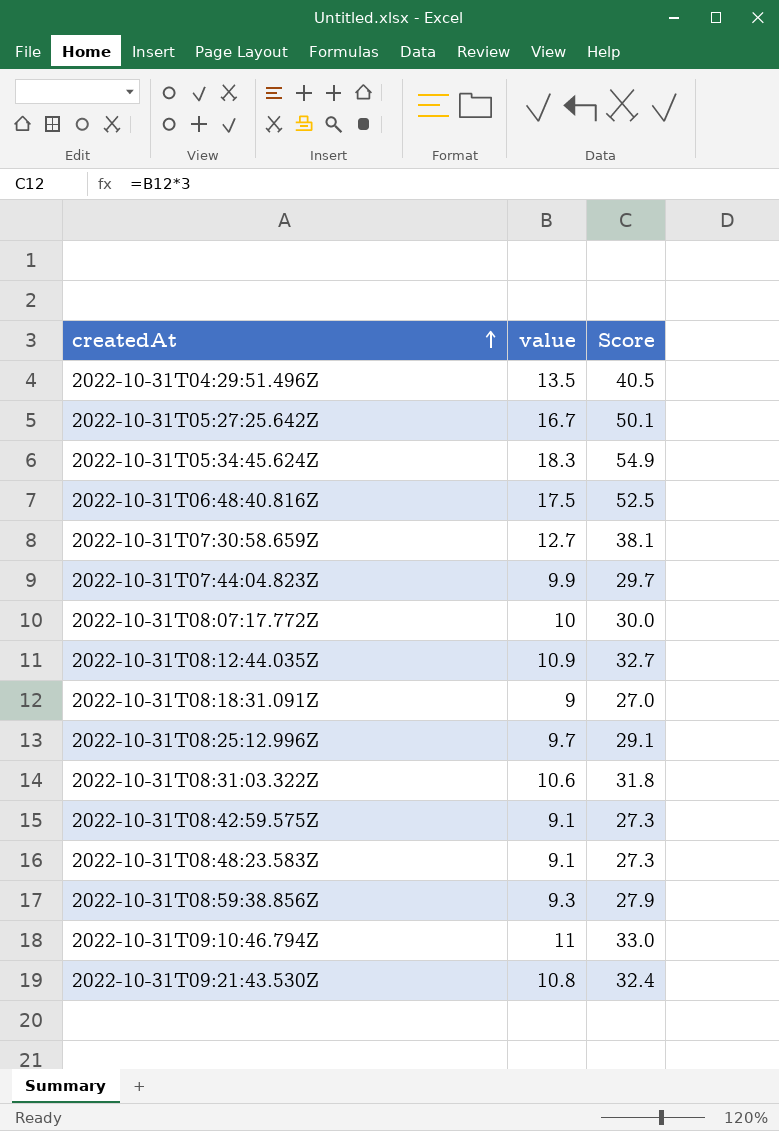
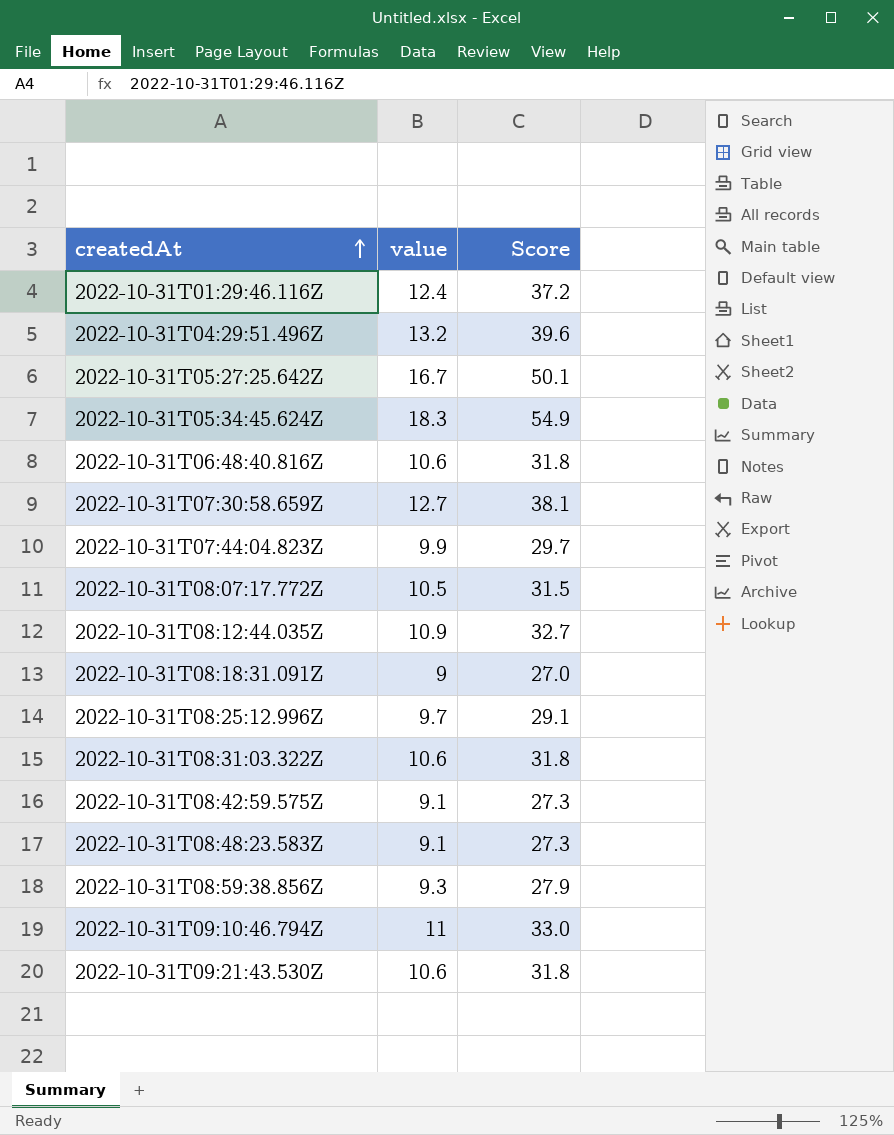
row 2022-10-31T01:29:46.116Z: none -> 12.4 | 37.2
2022-10-31T04:29:51.496Z | value: 13.5 -> 13.2
2022-10-31T04:29:51.496Z | Score: 40.5 -> 39.6
2022-10-31T06:48:40.816Z | value: 17.5 -> 10.6
2022-10-31T06:48:40.816Z | Score: 52.5 -> 31.8
2022-10-31T08:07:17.772Z | value: 10 -> 10.5
2022-10-31T08:07:17.772Z | Score: 30.0 -> 31.5
2022-10-31T09:21:43.530Z | value: 10.8 -> 10.6
2022-10-31T09:21:43.530Z | Score: 32.4 -> 31.8

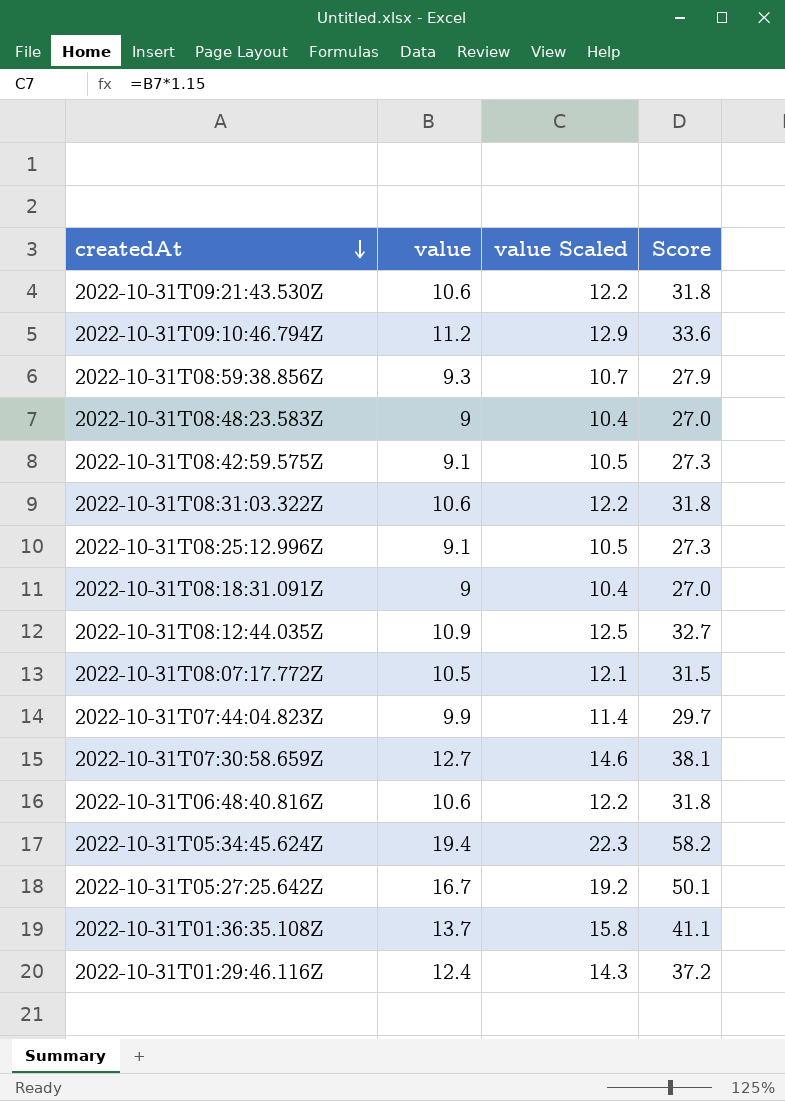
row order: createdAt ascending -> createdAt descending
column value Scaled | formula: none -> [value] * 1.15
row 2022-10-31T04:29:51.496Z: 13.2 | 39.6 -> none
2022-10-31T09:10:46.794Z | value: 11 -> 11.2
2022-10-31T09:10:46.794Z | Score: 33.0 -> 33.6
2022-10-31T08:48:23.583Z | value: 9.1 -> 9
2022-10-31T08:48:23.583Z | Score: 27.3 -> 27.0
2022-10-31T08:25:12.996Z | value: 9.7 -> 9.1
2022-10-31T08:25:12.996Z | Score: 29.1 -> 27.3
2022-10-31T05:34:45.624Z | value: 18.3 -> 19.4
2022-10-31T05:34:45.624Z | Score: 54.9 -> 58.2
row 2022-10-31T01:36:35.108Z: none -> 13.7 | 15.8 | 41.1

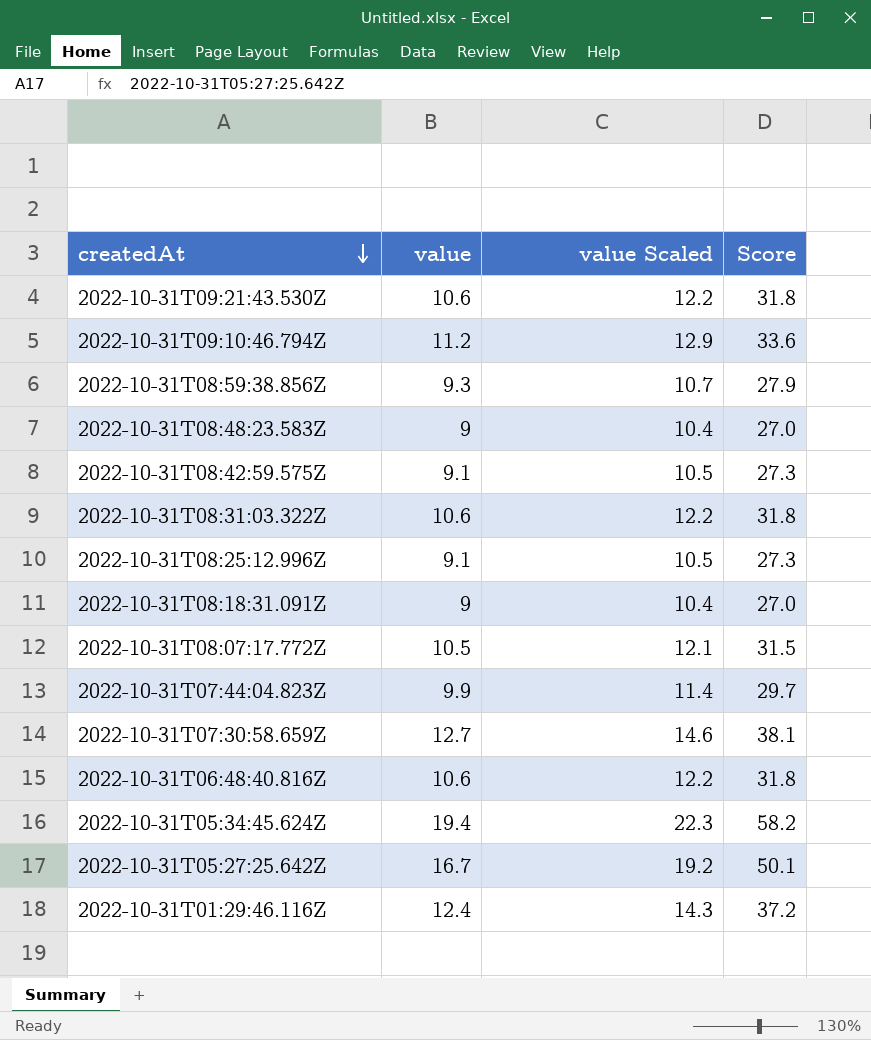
row 2022-10-31T08:12:44.035Z: 10.9 | 12.5 | 32.7 -> none
row 2022-10-31T01:36:35.108Z: 13.7 | 15.8 | 41.1 -> none

